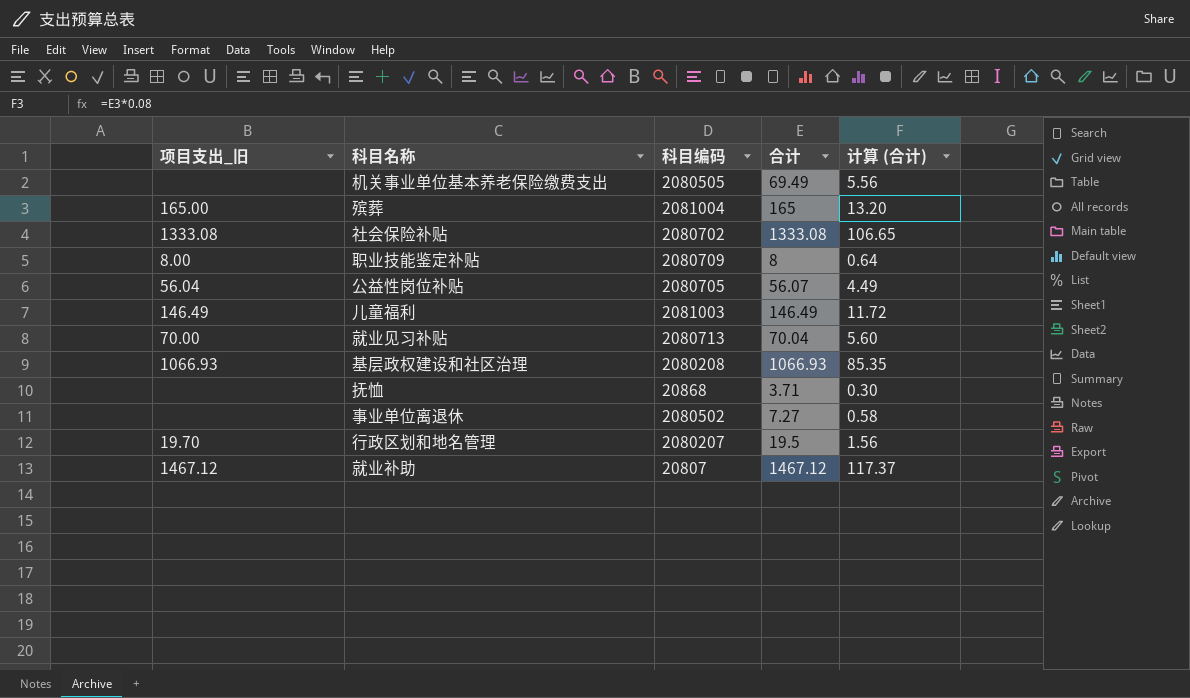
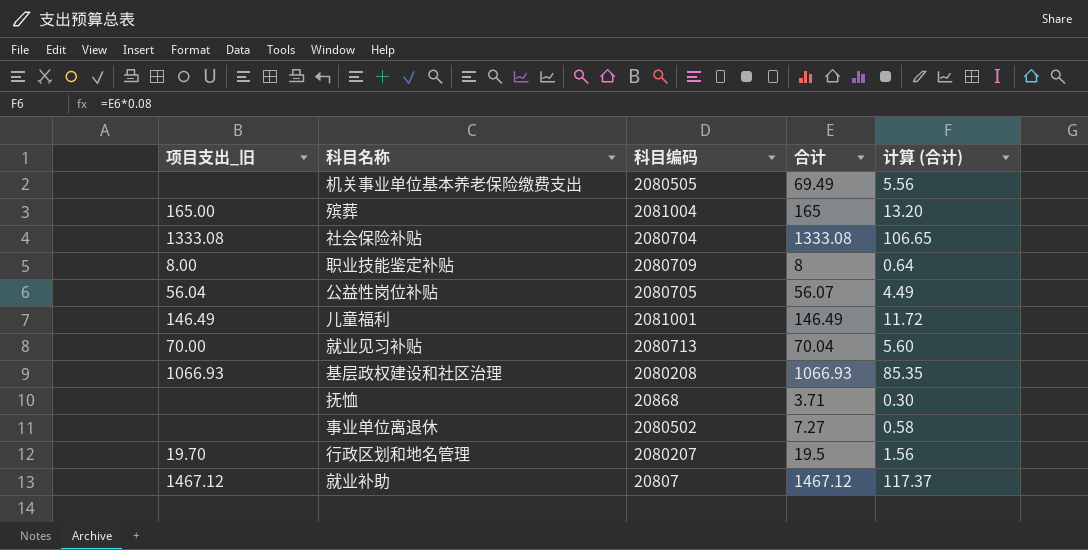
社会保险补贴 | 科目编码: 2080702 -> 2080704
儿童福利 | 科目编码: 2081003 -> 2081001

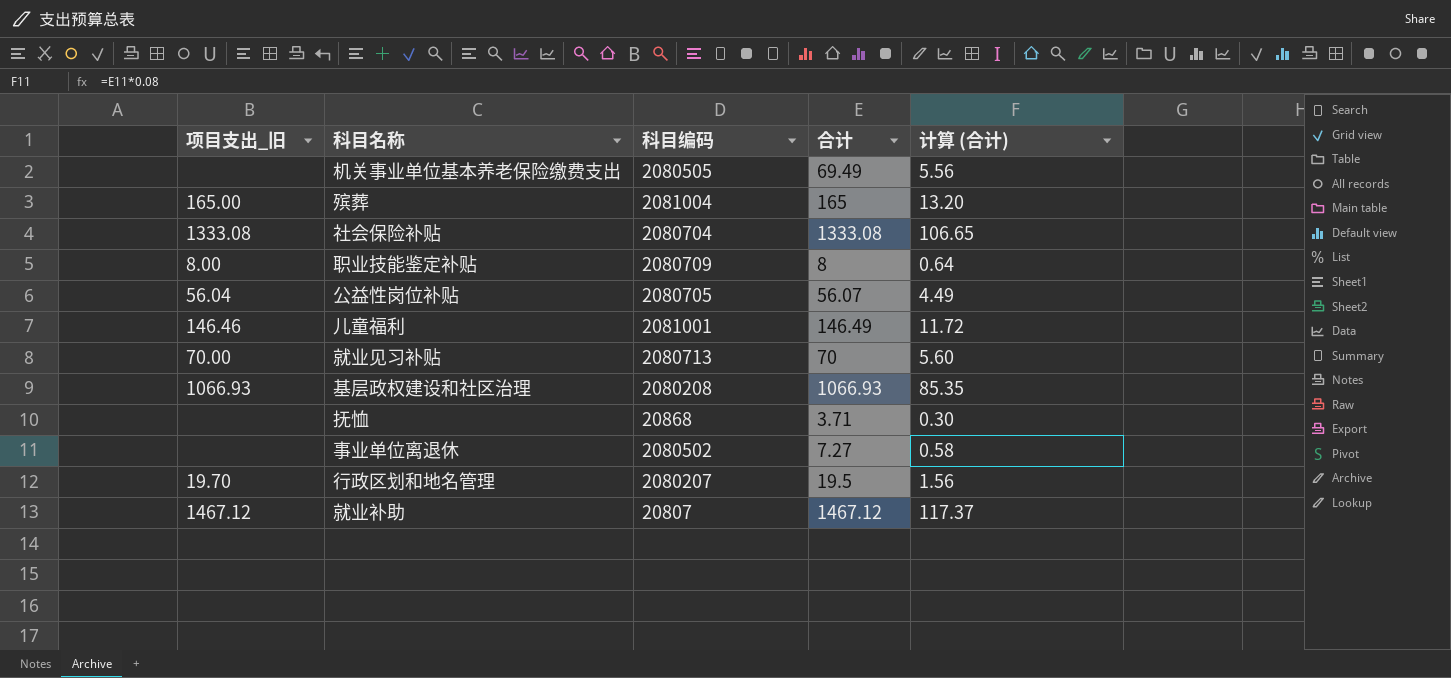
儿童福利 | 项目支出_旧: 146.49 -> 146.46
就业见习补贴 | 合计: 70.04 -> 70

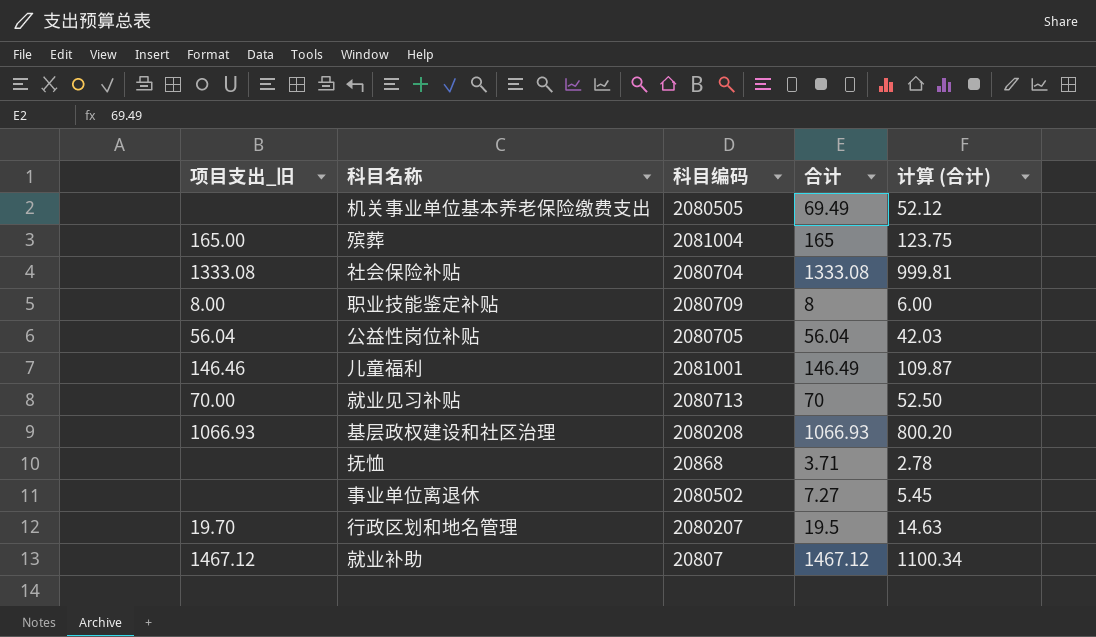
column 计算 (合计) | formula: [合计] * 0.08 -> [合计] * 0.75
公益性岗位补贴 | 合计: 56.07 -> 56.04

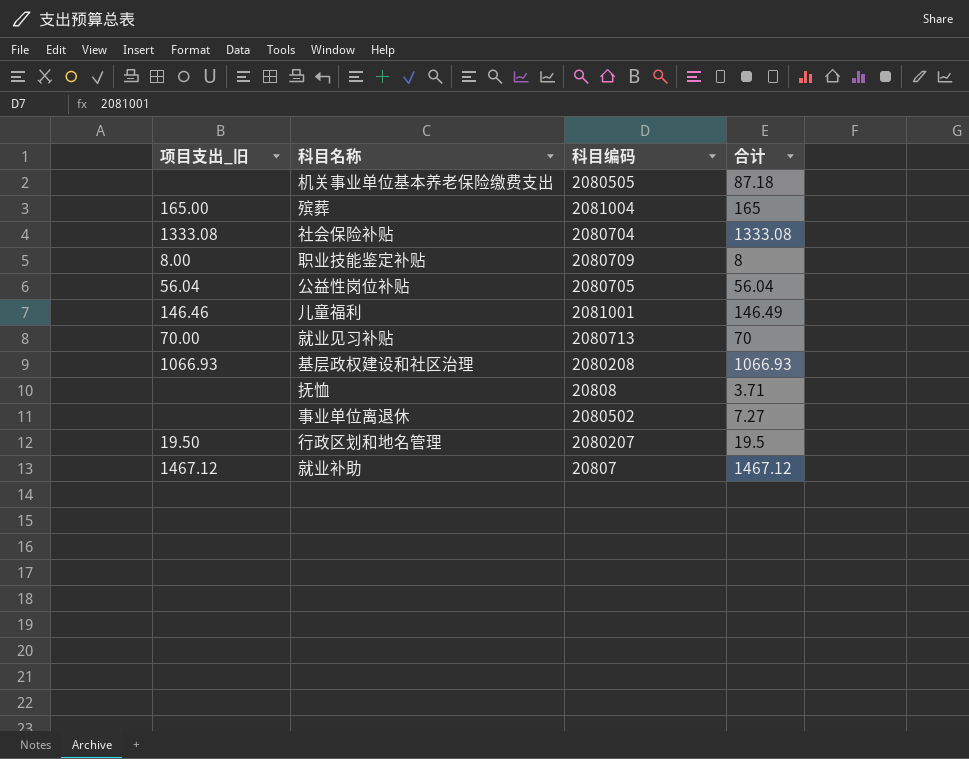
column 计算 (合计) | formula: [合计] * 0.75 -> none
机关事业单位基本养老保险缴费支出 | 合计: 69.49 -> 87.18
抚恤 | 科目编码: 20868 -> 20808
行政区划和地名管理 | 项目支出_旧: 19.70 -> 19.50

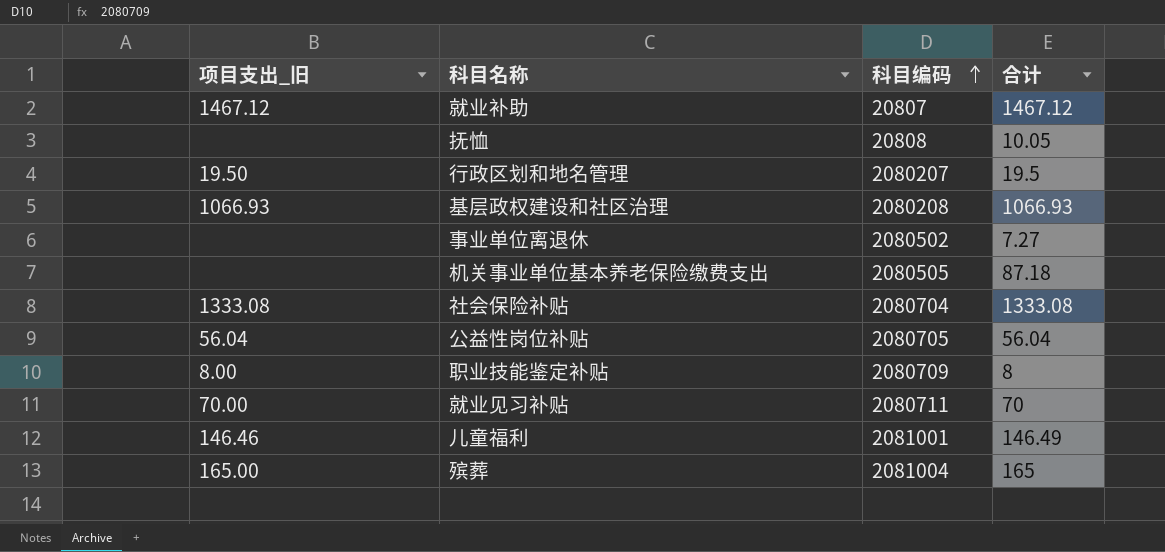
row order: none -> 科目编码 ascending
抚恤 | 合计: 3.71 -> 10.05
就业见习补贴 | 科目编码: 2080713 -> 2080711

